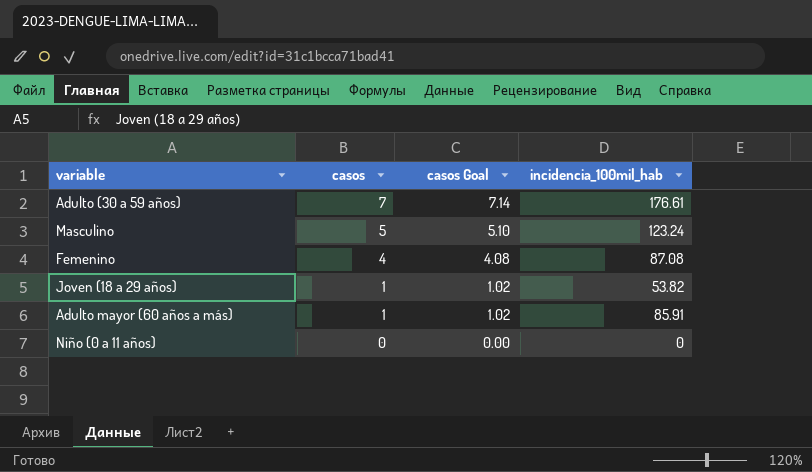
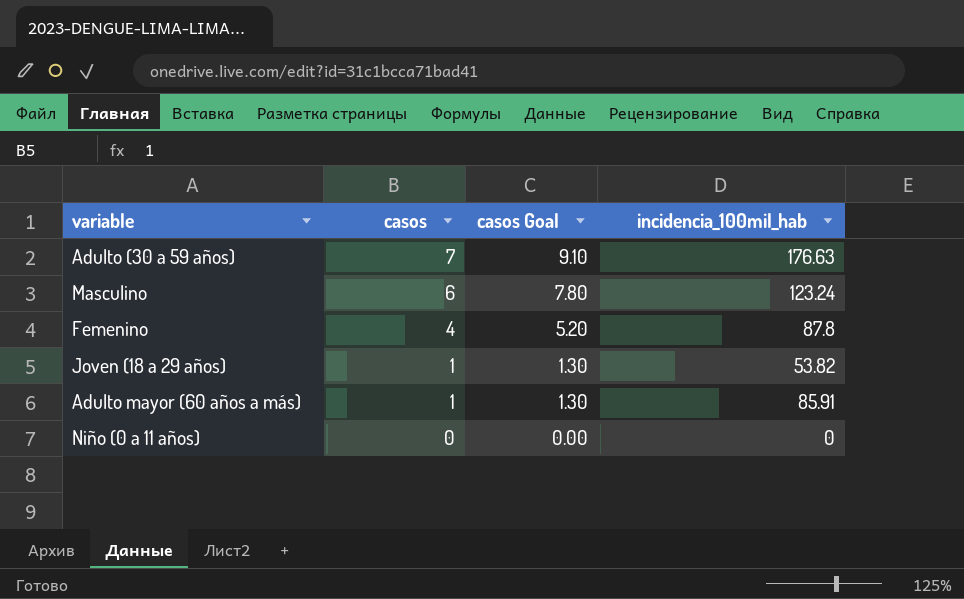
column casos Goal | formula: [casos] * 1.02 -> [casos] * 1.3
Adulto (30 a 59 años) | incidencia_100mil_hab: 176.61 -> 176.63
Masculino | casos: 5 -> 6
Femenino | incidencia_100mil_hab: 87.08 -> 87.8

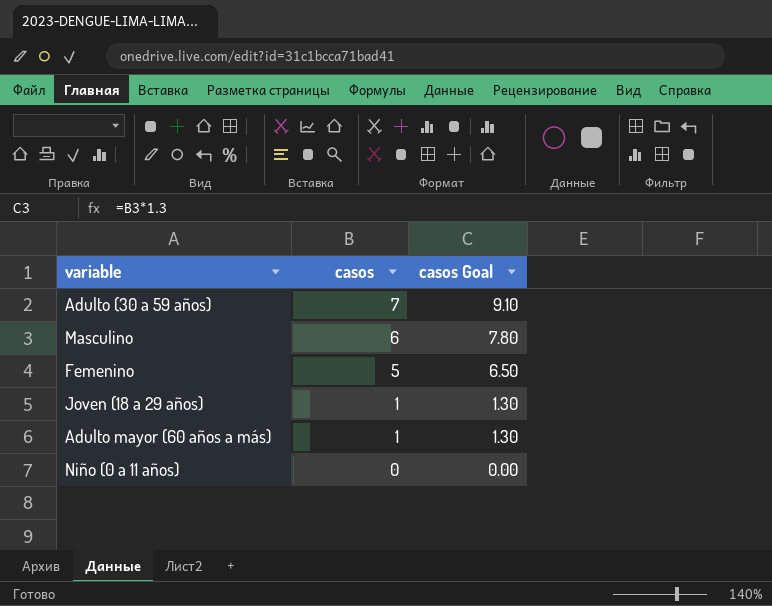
column incidencia_100mil_hab | position: 4 -> none
Femenino | casos: 4 -> 5
Femenino | casos Goal: 5.20 -> 6.50

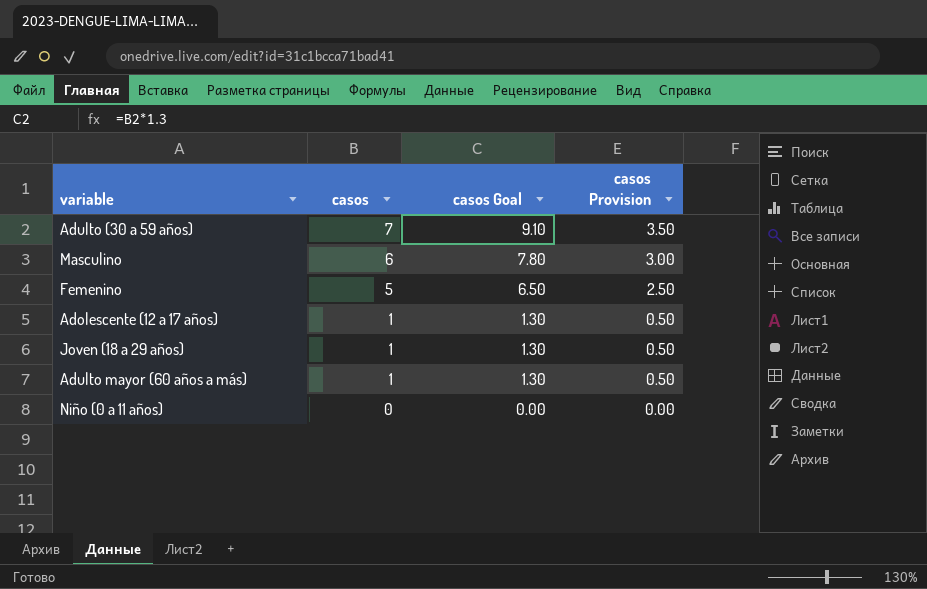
column casos Provision | formula: none -> [casos] * 0.5
row Adolescente (12 a 17 años): none -> 1 | 1.30 | 0.50

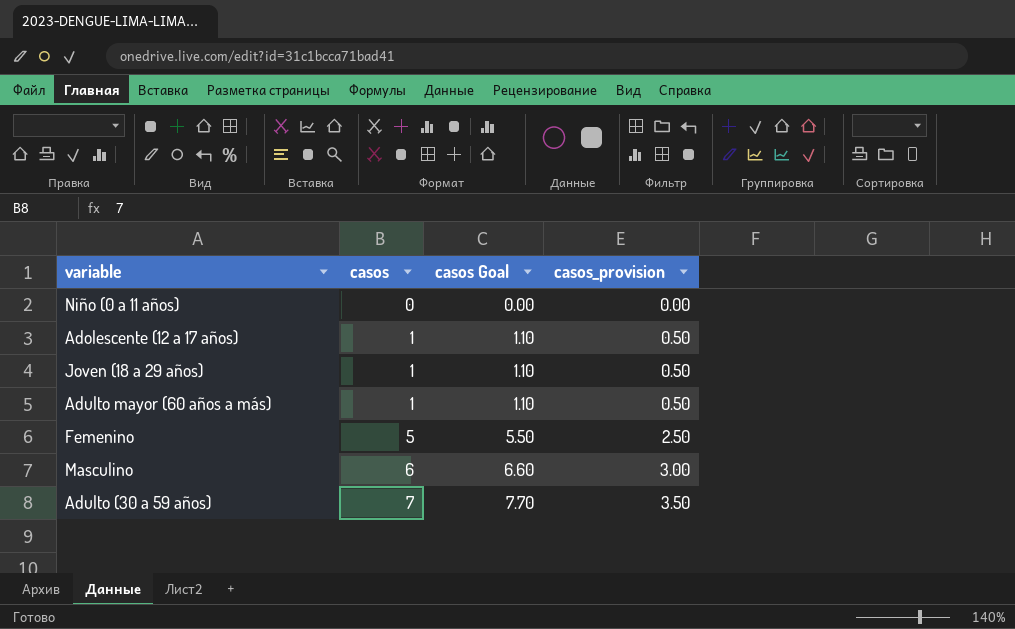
row order: casos descending -> casos ascending
column casos Goal | formula: [casos] * 1.3 -> [casos] * 1.1
column name: casos Provision -> casos_provision

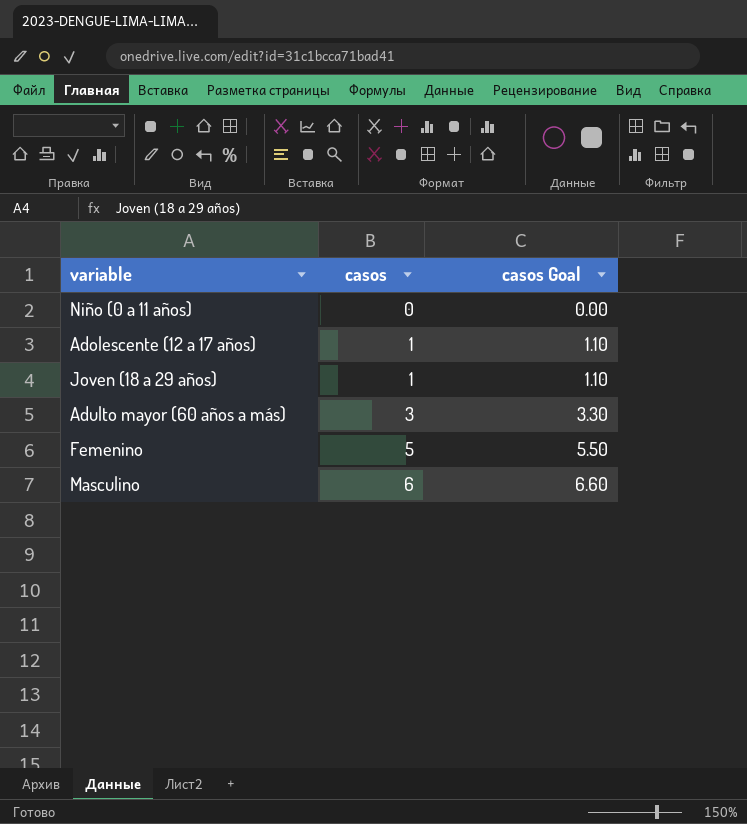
column casos_provision | formula: [casos] * 0.5 -> none
row Adulto (30 a 59 años): 7 | 7.70 | 3.50 -> none
Adulto mayor (60 años a más) | casos: 1 -> 3
Adulto mayor (60 años a más) | casos Goal: 1.10 -> 3.30

